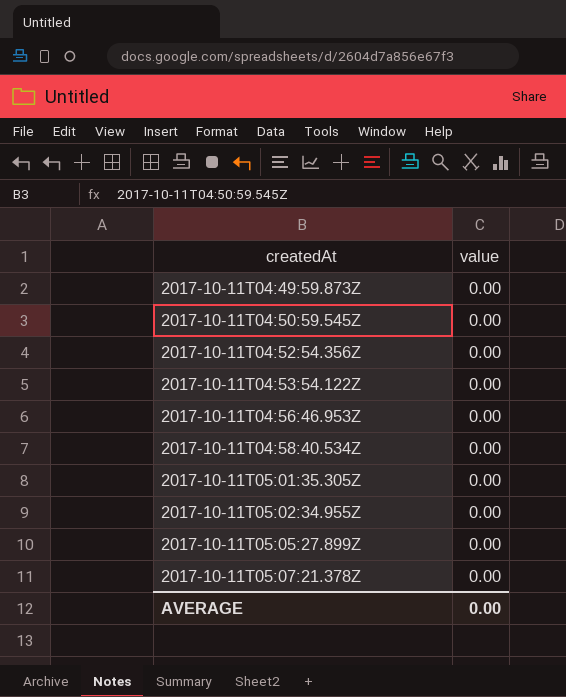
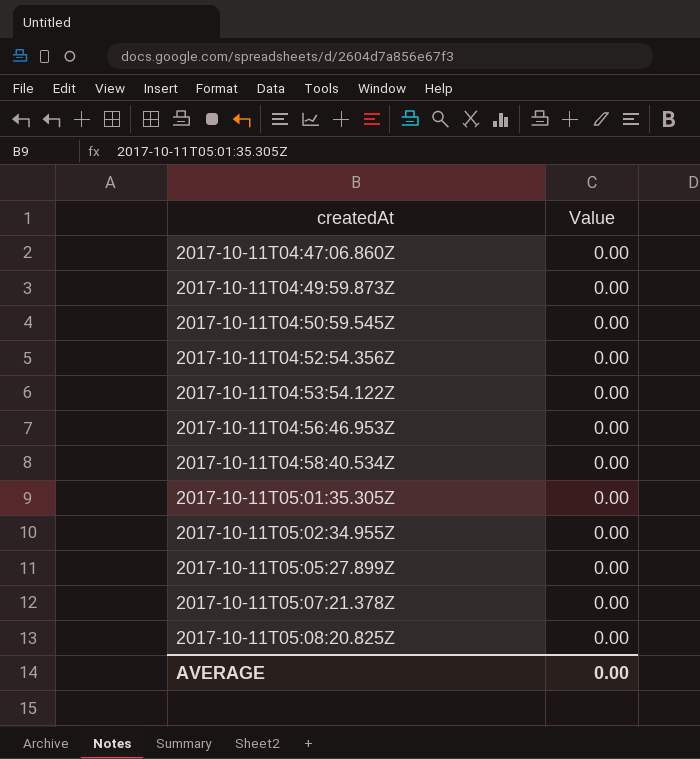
column name: value -> Value
row 2017-10-11T04:47:06.860Z: none -> 0.00
row 2017-10-11T05:08:20.825Z: none -> 0.00

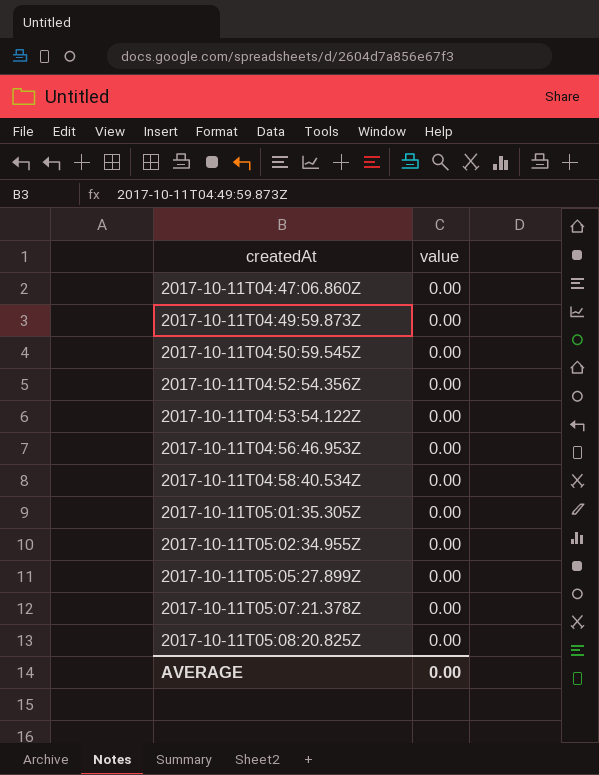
column name: Value -> value

